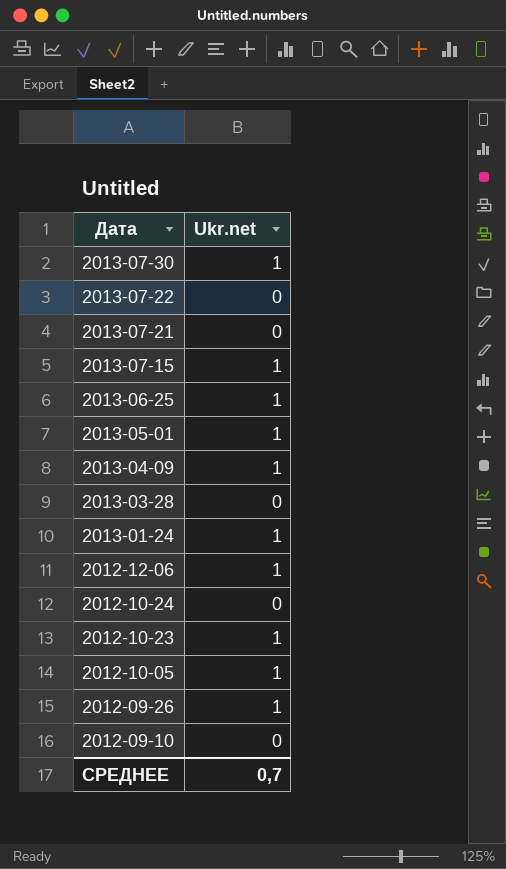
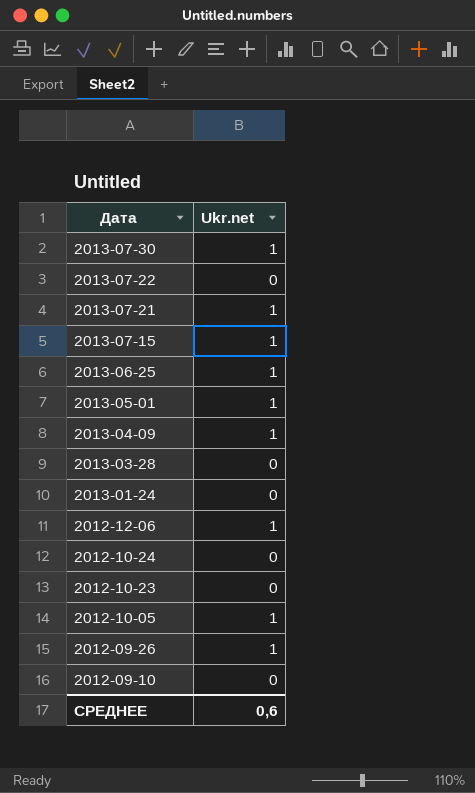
2013-07-21 | Ukr.net: 0 -> 1
2013-01-24 | Ukr.net: 1 -> 0
2012-10-23 | Ukr.net: 1 -> 0
СРЕДНЕЕ | Ukr.net: 0,7 -> 0,6

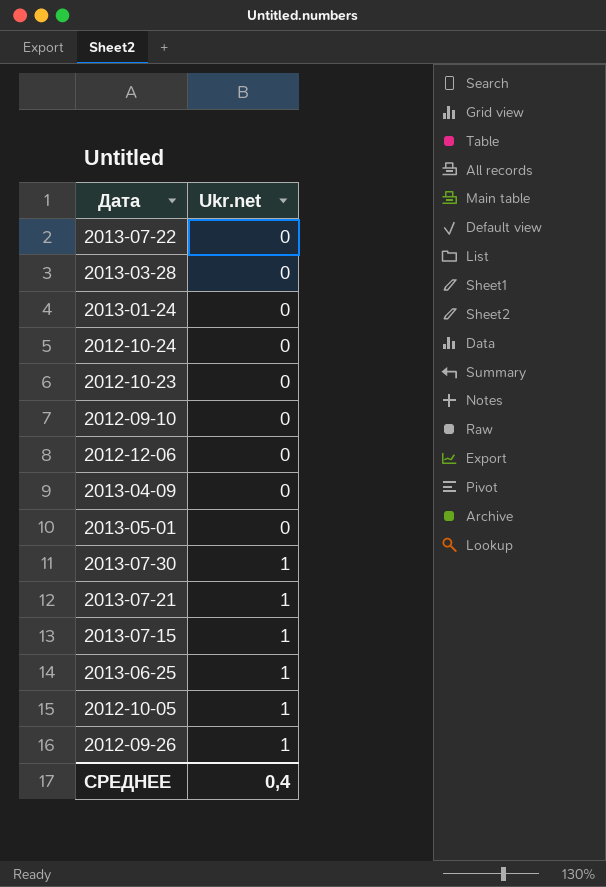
row order: Дата descending -> Ukr.net ascending
2012-12-06 | Ukr.net: 1 -> 0
2013-04-09 | Ukr.net: 1 -> 0
2013-05-01 | Ukr.net: 1 -> 0
СРЕДНЕЕ | Ukr.net: 0,6 -> 0,4

